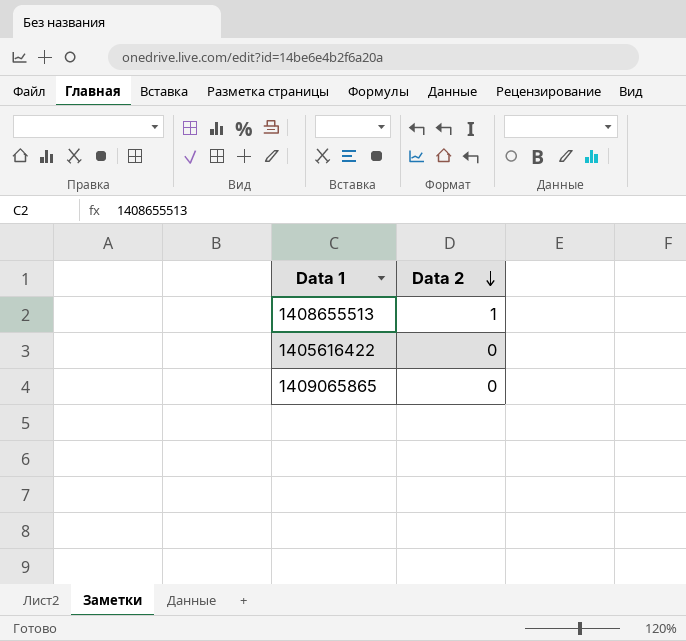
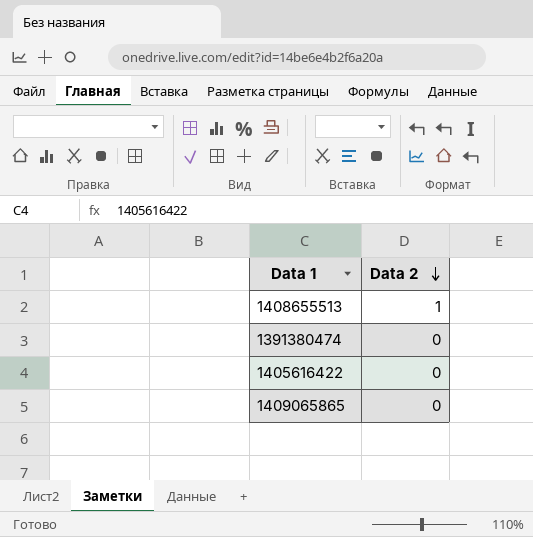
row 1391380474: none -> 0

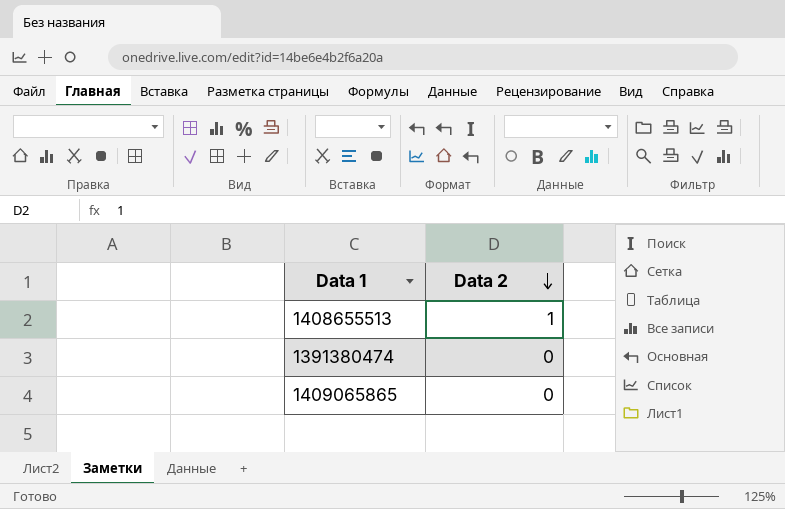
row 1405616422: 0 -> none

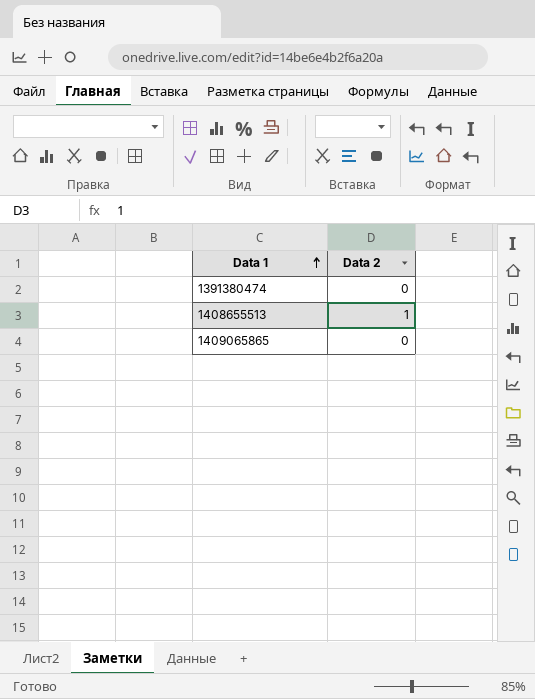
row order: Data 2 descending -> Data 1 ascending

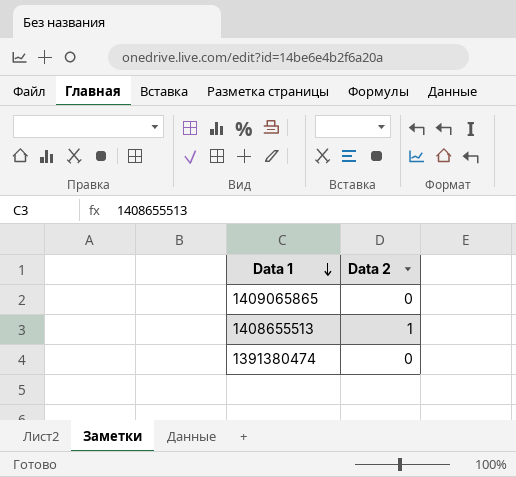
row order: Data 1 ascending -> Data 1 descending

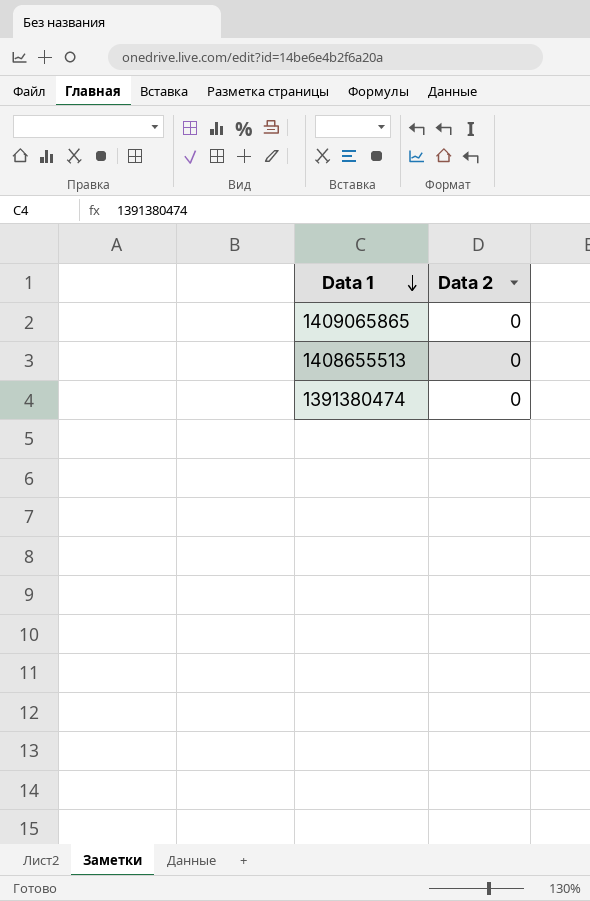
1408655513 | Data 2: 1 -> 0

